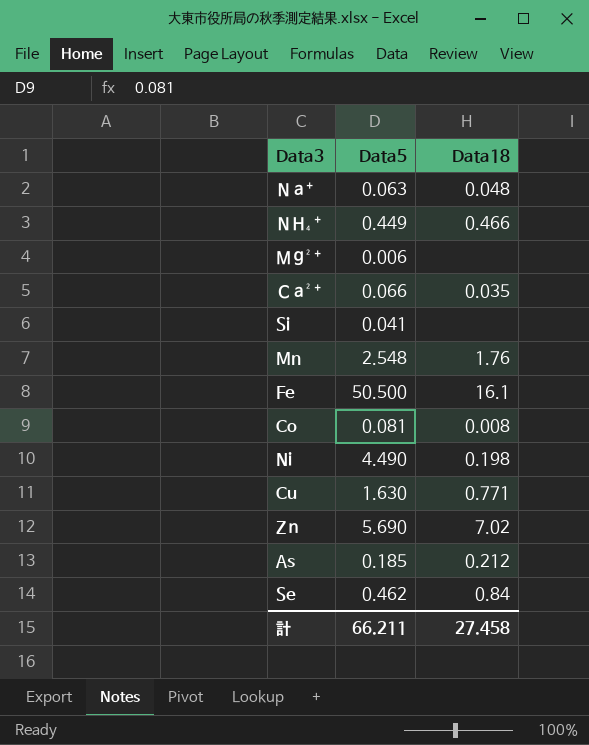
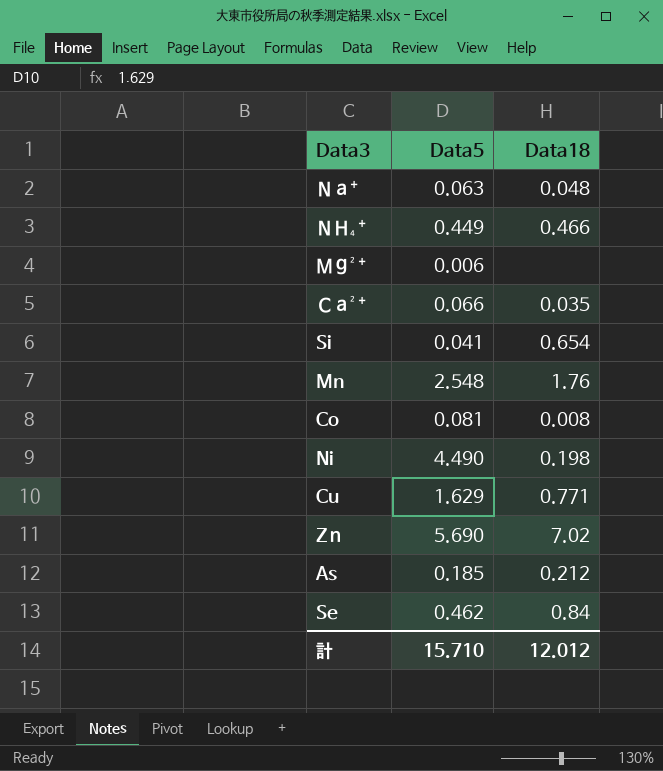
row Fe: 50.500 | 16.1 -> none
Si | Data18: none -> 0.654
Cu | Data5: 1.630 -> 1.629
計 | Data5: 66.211 -> 15.710
計 | Data18: 27.458 -> 12.012

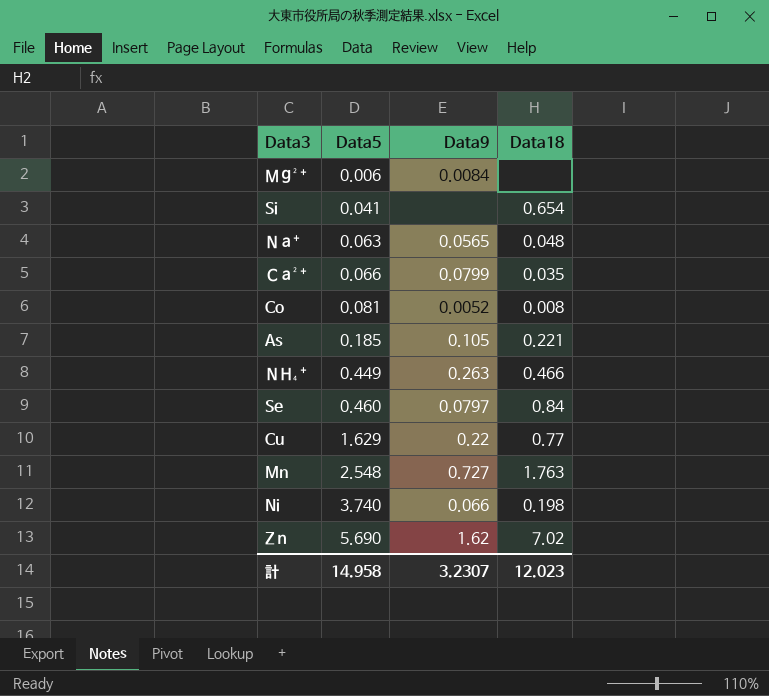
row order: none -> Data5 ascending
column Data9 | position: none -> 3
As | Data18: 0.212 -> 0.221
Se | Data5: 0.462 -> 0.460
Cu | Data18: 0.771 -> 0.77
Mn | Data18: 1.76 -> 1.763
Ni | Data5: 4.490 -> 3.740
計 | Data5: 15.710 -> 14.958
計 | Data18: 12.012 -> 12.023

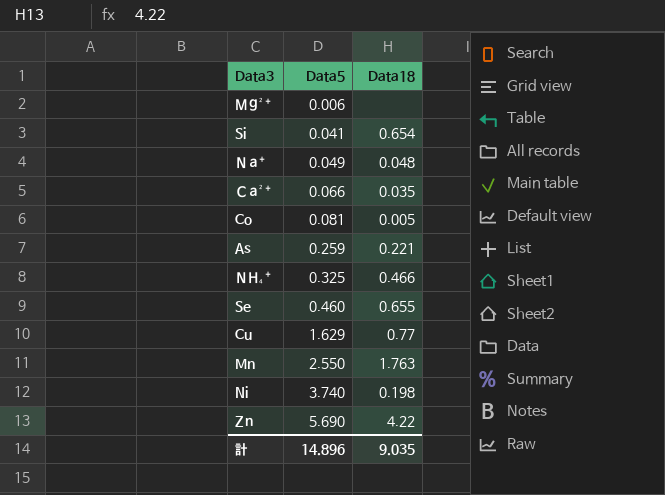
column Data9 | position: 3 -> none
Ｎａ⁺ | Data5: 0.063 -> 0.049
Co | Data18: 0.008 -> 0.005
As | Data5: 0.185 -> 0.259
ＮＨ₄⁺ | Data5: 0.449 -> 0.325
Se | Data18: 0.84 -> 0.655
Mn | Data5: 2.548 -> 2.550
Zｎ | Data18: 7.02 -> 4.22
計 | Data5: 14.958 -> 14.896
計 | Data18: 12.023 -> 9.035

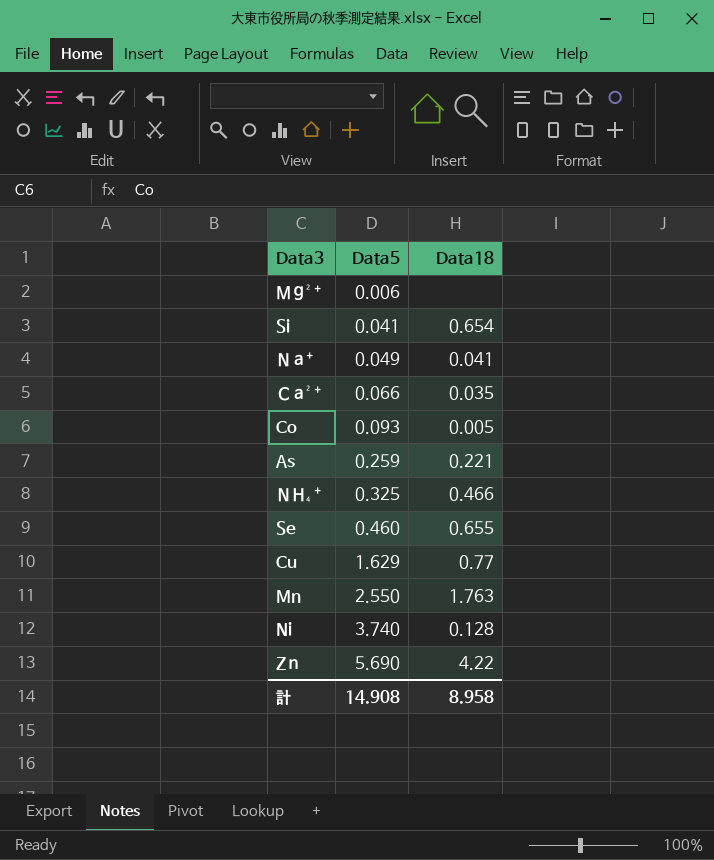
Ｎａ⁺ | Data18: 0.048 -> 0.041
Co | Data5: 0.081 -> 0.093
Ni | Data18: 0.198 -> 0.128
計 | Data5: 14.896 -> 14.908
計 | Data18: 9.035 -> 8.958

